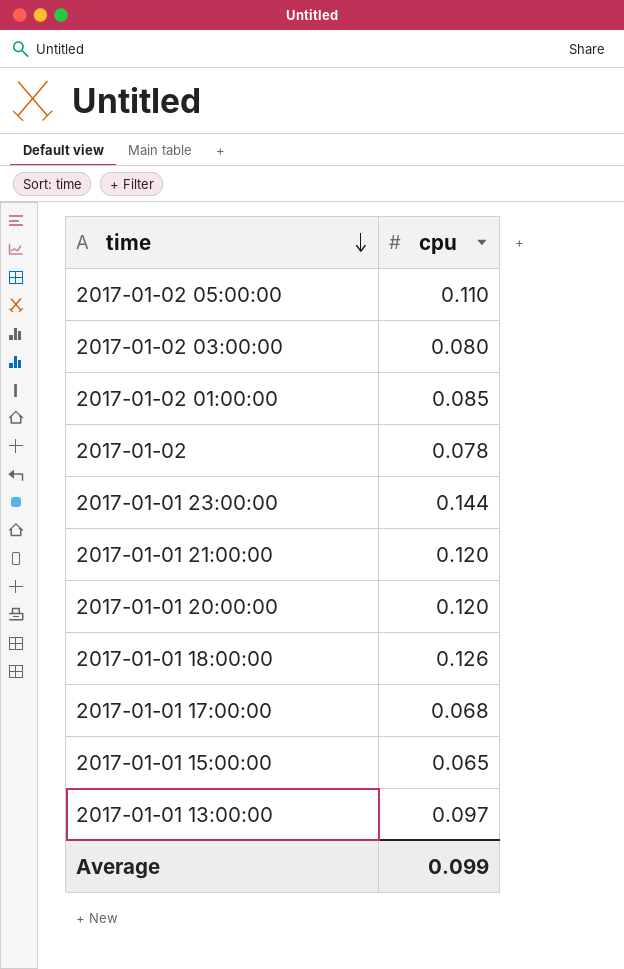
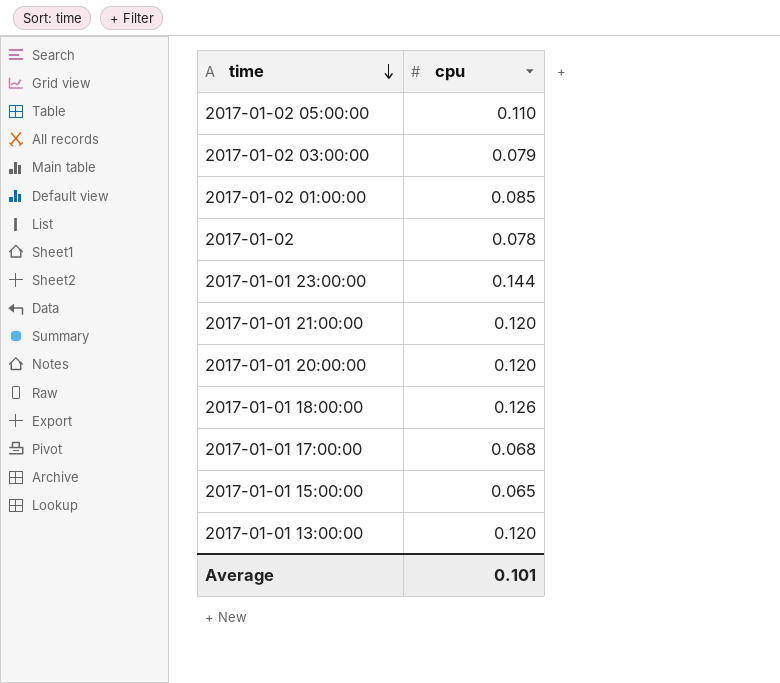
2017-01-02 03:00:00 | cpu: 0.080 -> 0.079
2017-01-01 13:00:00 | cpu: 0.097 -> 0.120
Average | cpu: 0.099 -> 0.101

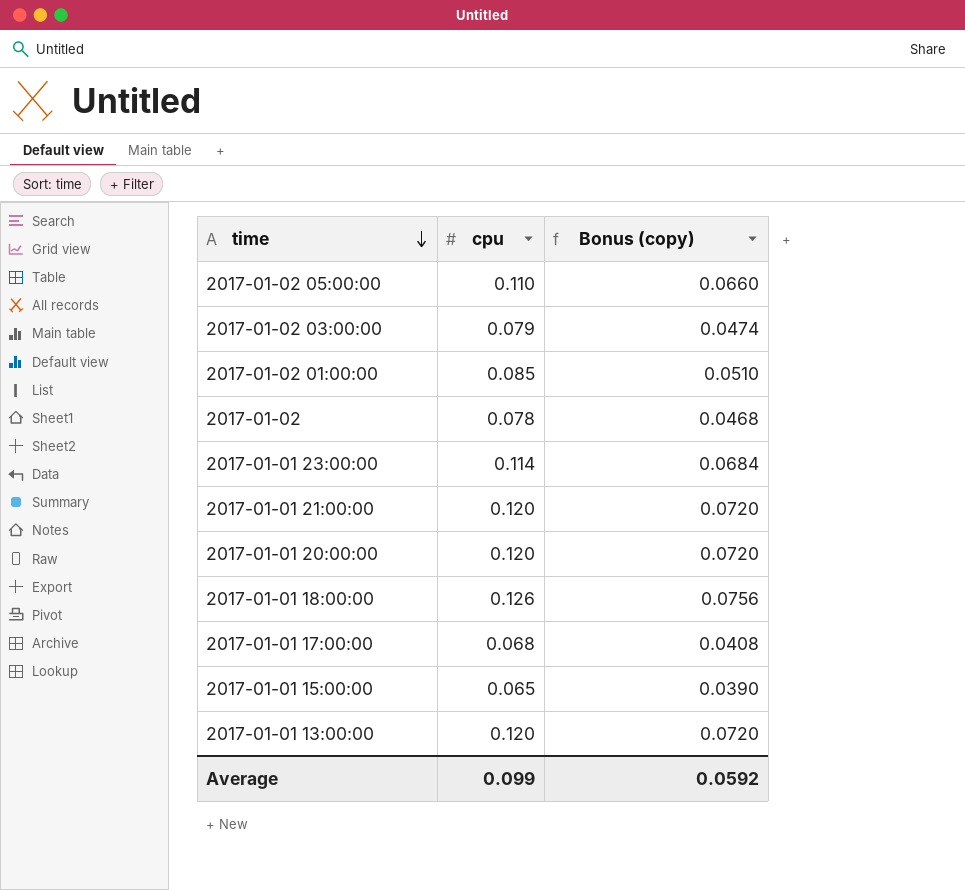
column Bonus (copy) | formula: none -> [cpu] * 0.6
2017-01-01 23:00:00 | cpu: 0.144 -> 0.114
Average | cpu: 0.101 -> 0.099

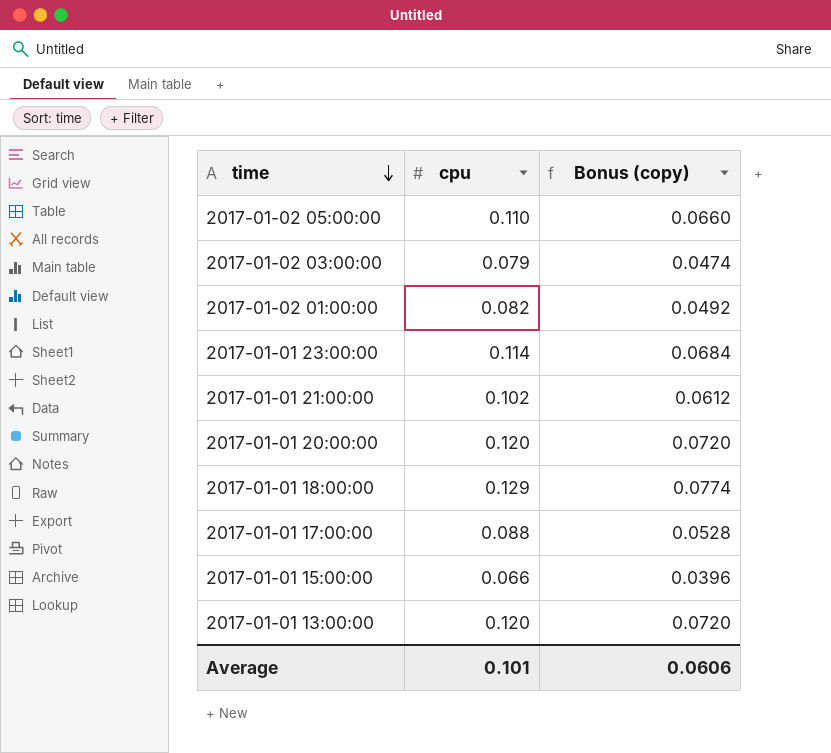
row 2017-01-02: 0.078 | 0.0468 -> none
2017-01-02 01:00:00 | cpu: 0.085 -> 0.082
2017-01-02 01:00:00 | Bonus (copy): 0.0510 -> 0.0492
2017-01-01 21:00:00 | cpu: 0.120 -> 0.102
2017-01-01 21:00:00 | Bonus (copy): 0.0720 -> 0.0612
2017-01-01 18:00:00 | cpu: 0.126 -> 0.129
2017-01-01 18:00:00 | Bonus (copy): 0.0756 -> 0.0774
2017-01-01 17:00:00 | cpu: 0.068 -> 0.088
2017-01-01 17:00:00 | Bonus (copy): 0.0408 -> 0.0528
2017-01-01 15:00:00 | cpu: 0.065 -> 0.066
2017-01-01 15:00:00 | Bonus (copy): 0.0390 -> 0.0396
Average | cpu: 0.099 -> 0.101
Average | Bonus (copy): 0.0592 -> 0.0606

